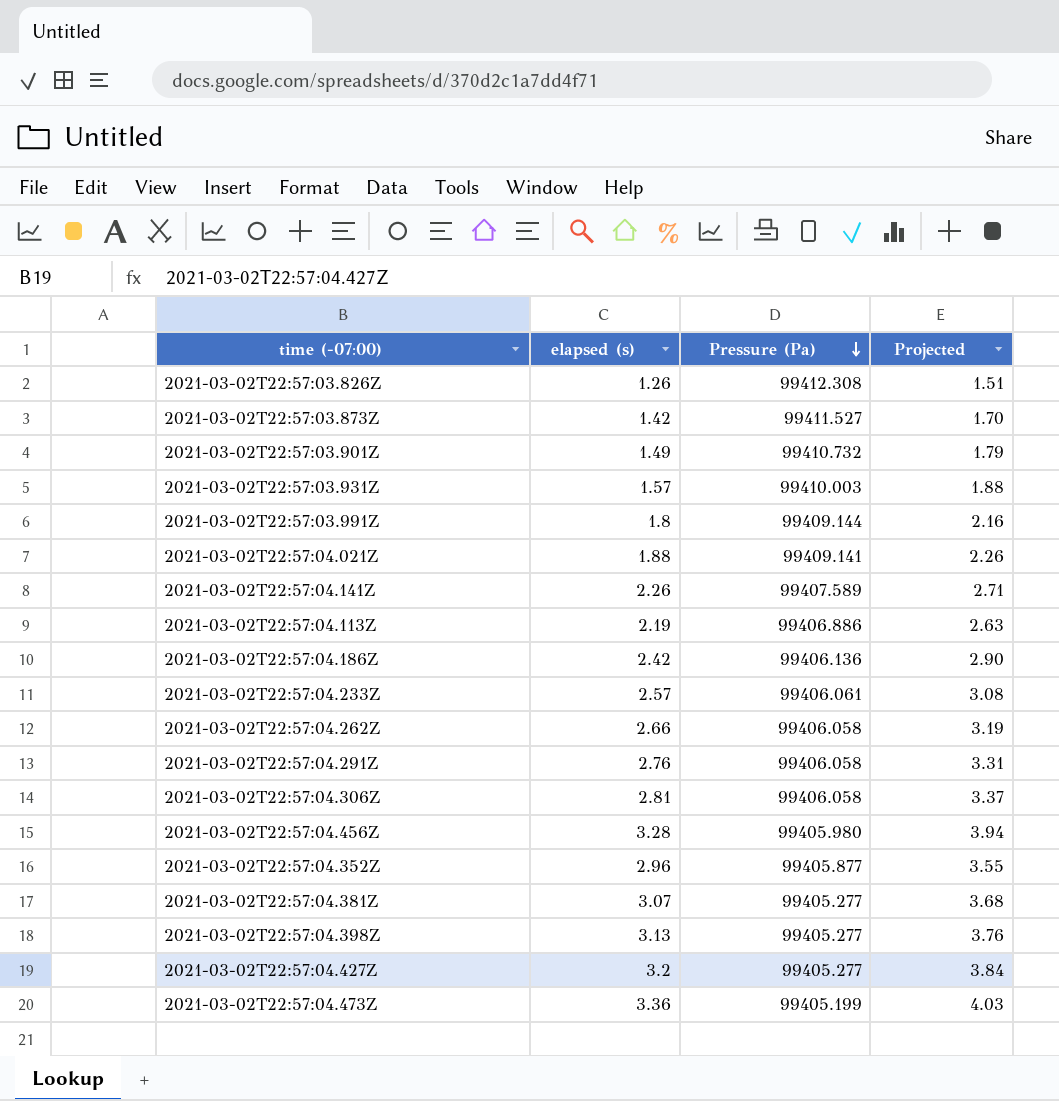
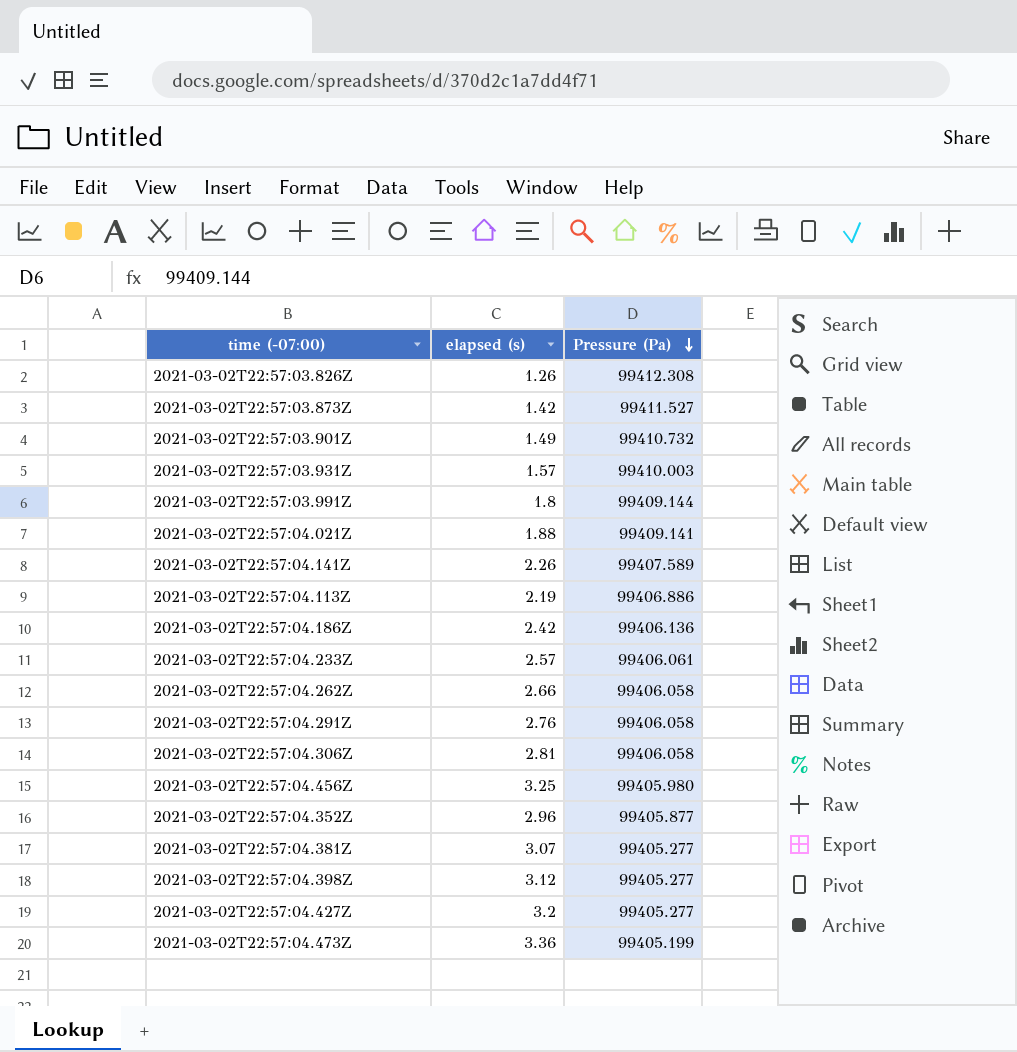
column Projected | formula: [elapsed (s)] * 1.2 -> none
2021-03-02T22:57:04.456Z | elapsed (s): 3.28 -> 3.25
2021-03-02T22:57:04.398Z | elapsed (s): 3.13 -> 3.12

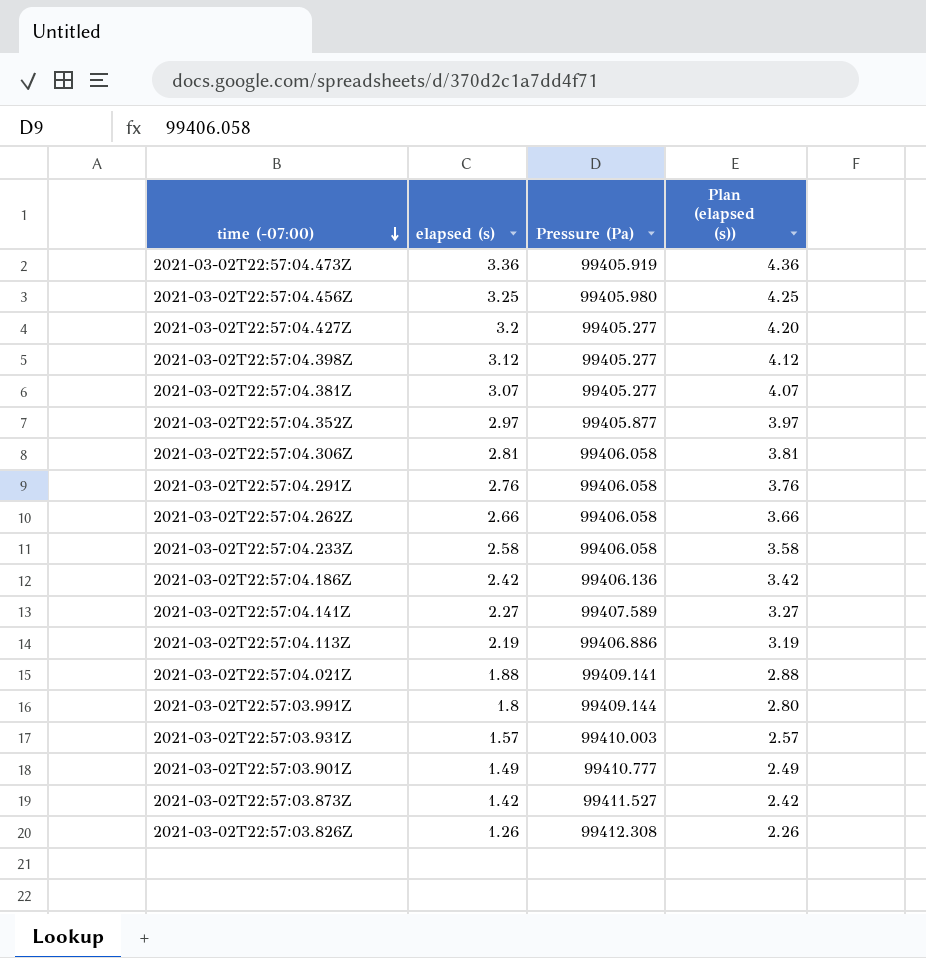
row order: Pressure (Pa) descending -> time (-07:00) descending
column Plan (elapsed (s)) | formula: none -> [elapsed (s)] + 1
2021-03-02T22:57:04.473Z | Pressure (Pa): 99405.199 -> 99405.919
2021-03-02T22:57:04.352Z | elapsed (s): 2.96 -> 2.97
2021-03-02T22:57:04.233Z | elapsed (s): 2.57 -> 2.58
2021-03-02T22:57:04.233Z | Pressure (Pa): 99406.061 -> 99406.058
2021-03-02T22:57:04.141Z | elapsed (s): 2.26 -> 2.27
2021-03-02T22:57:03.901Z | Pressure (Pa): 99410.732 -> 99410.777

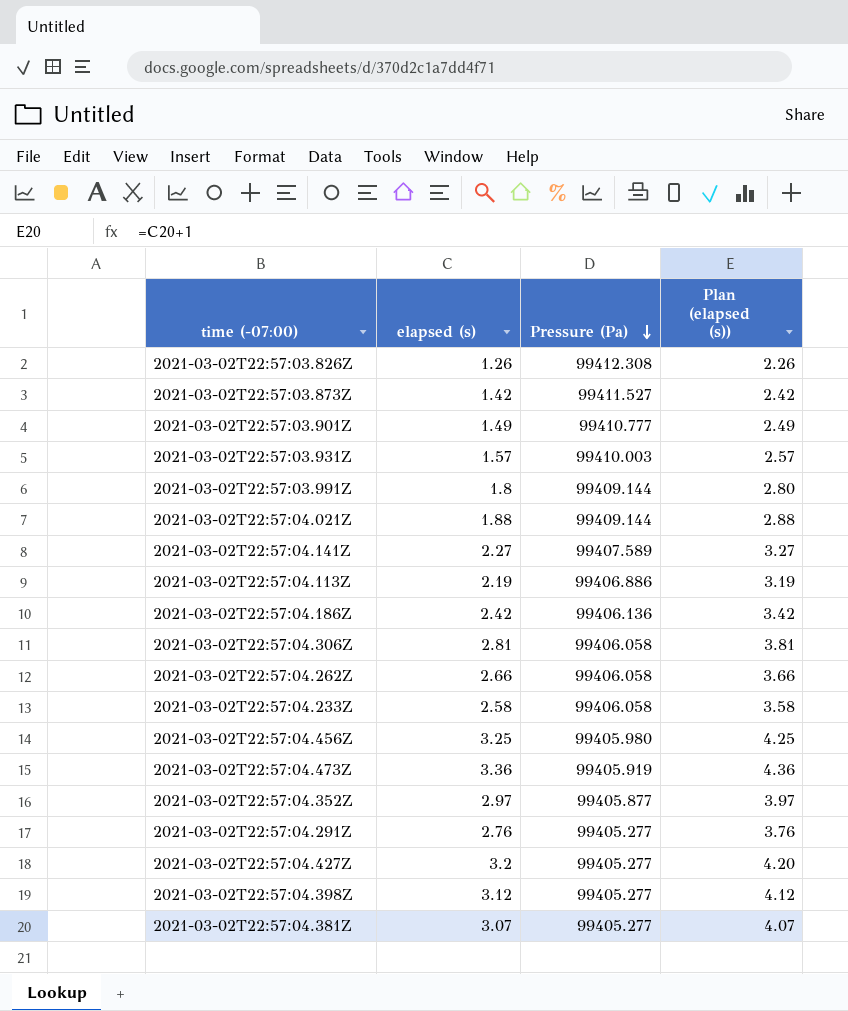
row order: time (-07:00) descending -> Pressure (Pa) descending
2021-03-02T22:57:04.021Z | Pressure (Pa): 99409.141 -> 99409.144
2021-03-02T22:57:04.291Z | Pressure (Pa): 99406.058 -> 99405.277

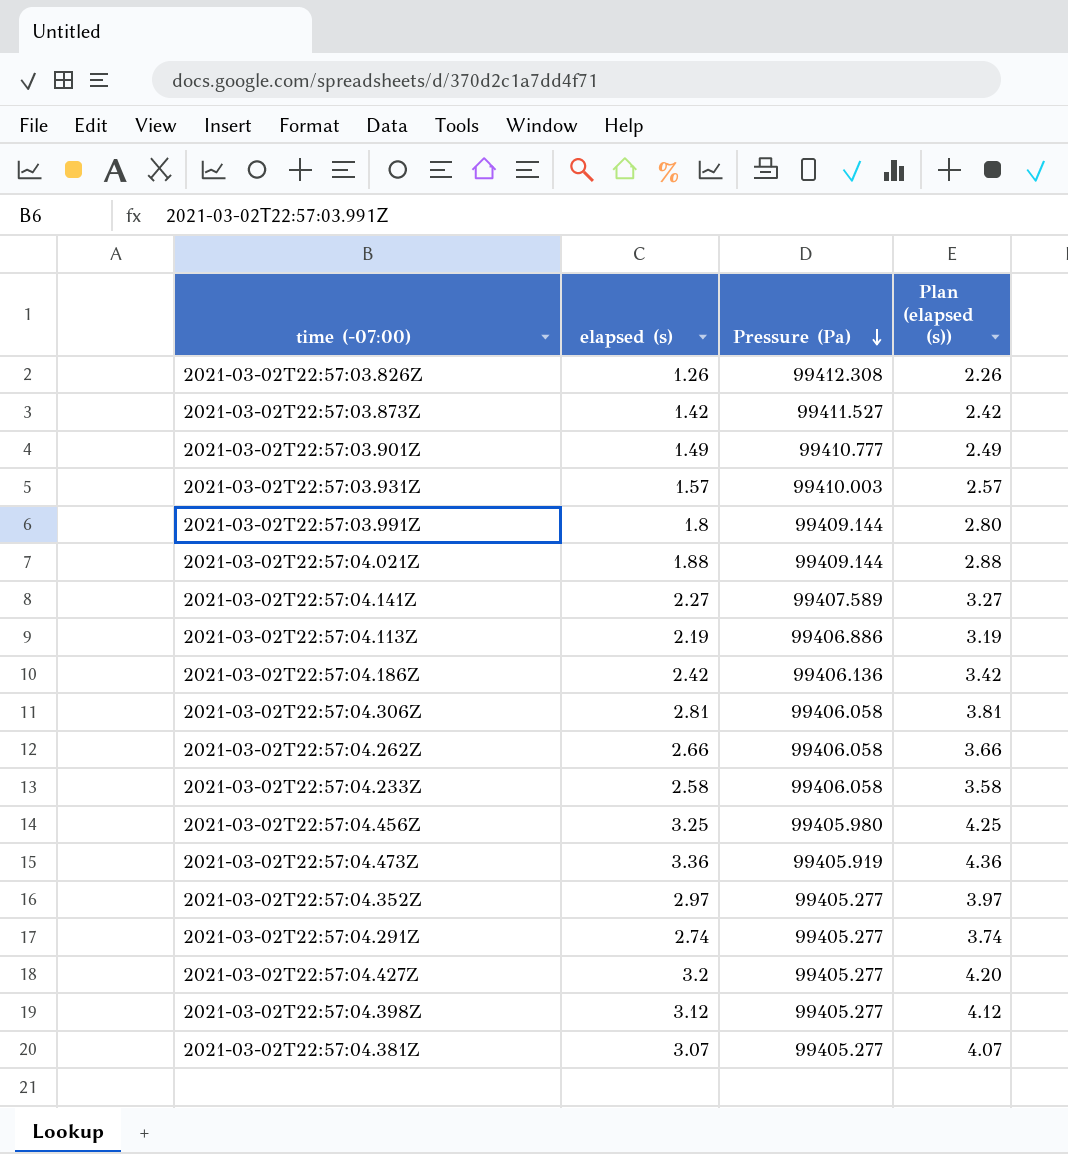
2021-03-02T22:57:04.352Z | Pressure (Pa): 99405.877 -> 99405.277
2021-03-02T22:57:04.291Z | elapsed (s): 2.76 -> 2.74
2021-03-02T22:57:04.291Z | Plan (elapsed (s)): 3.76 -> 3.74

